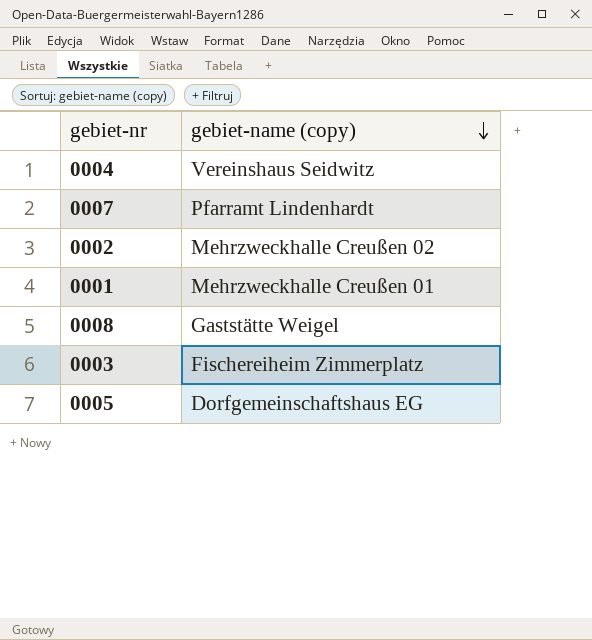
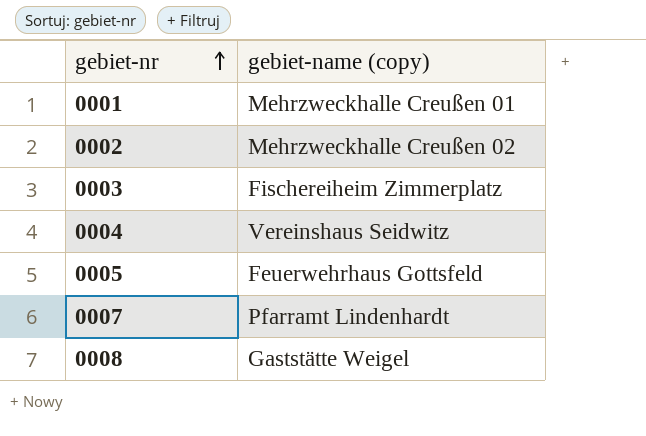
row order: gebiet-name (copy) descending -> gebiet-nr ascending
0005 | gebiet-name (copy): Dorfgemeinschaftshaus EG -> Feuerwehrhaus Gottsfeld

